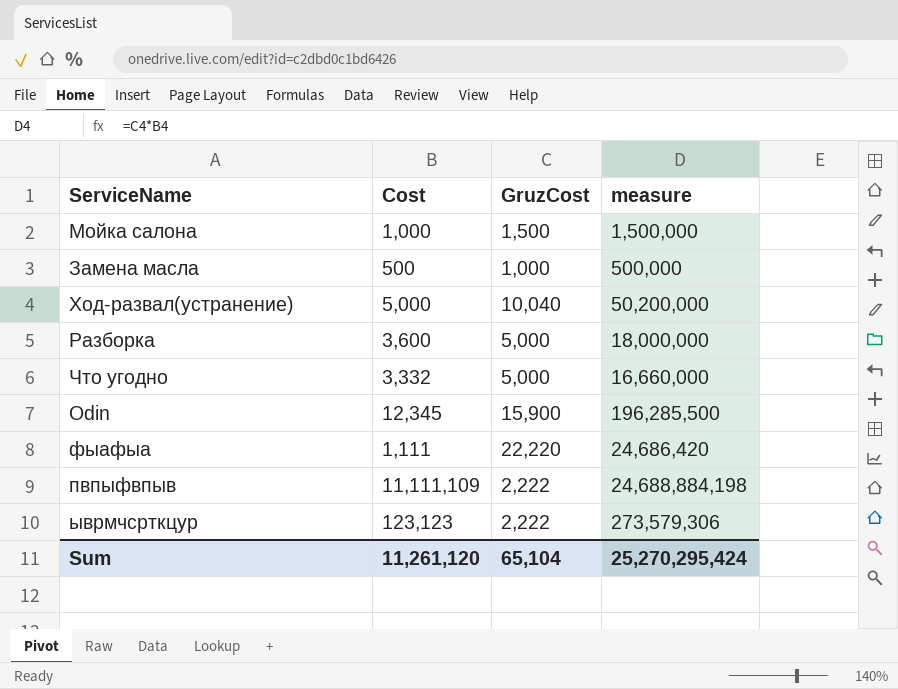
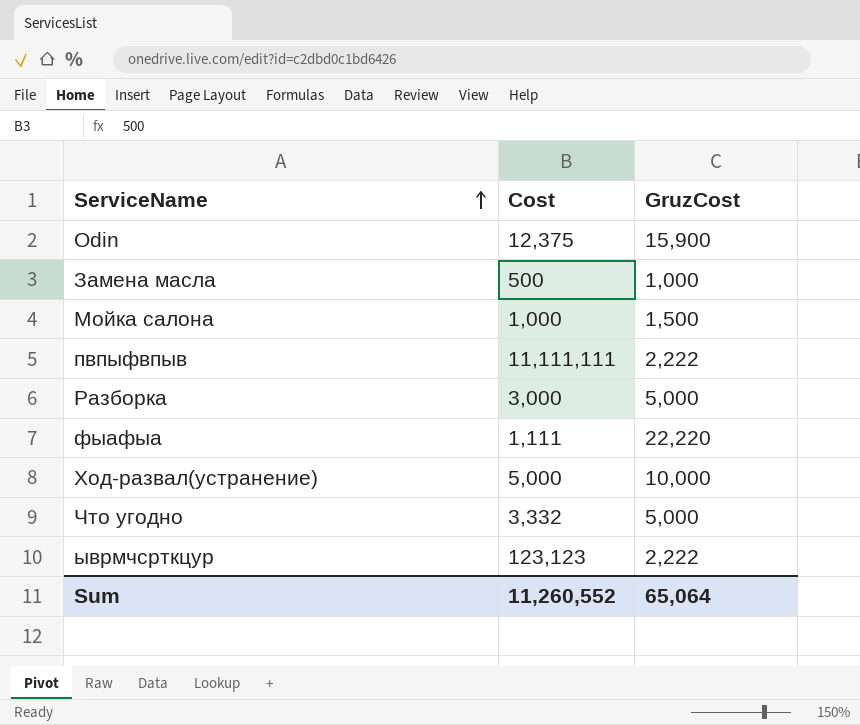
row order: none -> ServiceName ascending
column measure | formula: [Cost] * [GruzCost] -> none
Odin | Cost: 12,345 -> 12,375
пвпыфвпыв | Cost: 11,111,109 -> 11,111,111
Разборка | Cost: 3,600 -> 3,000
Ход-развал(устранение) | GruzCost: 10,040 -> 10,000
Sum | Cost: 11,261,120 -> 11,260,552
Sum | GruzCost: 65,104 -> 65,064

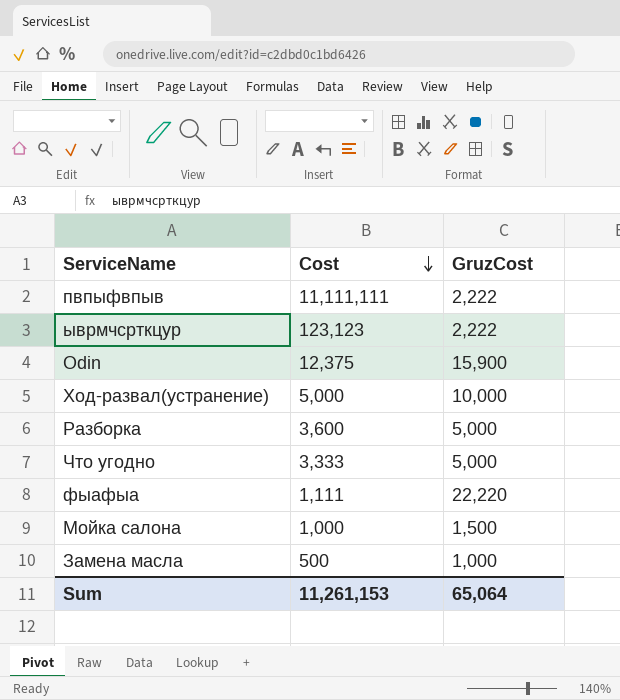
row order: ServiceName ascending -> Cost descending
Разборка | Cost: 3,000 -> 3,600
Что угодно | Cost: 3,332 -> 3,333
Sum | Cost: 11,260,552 -> 11,261,153

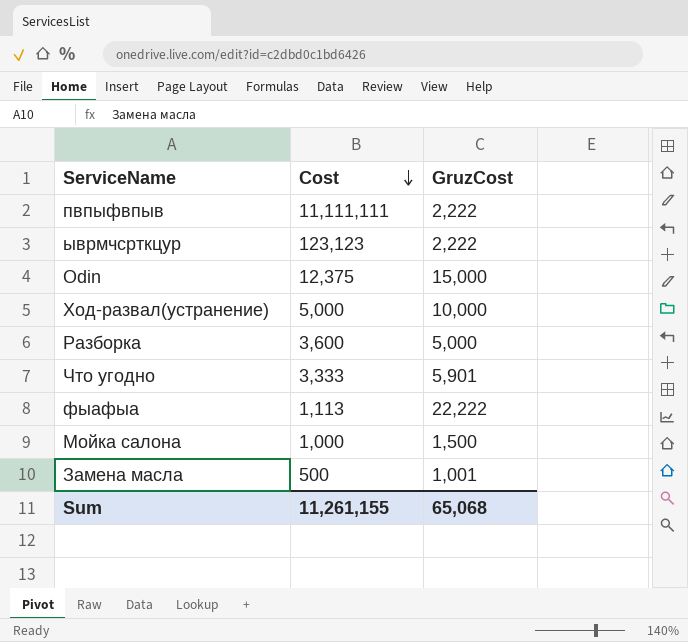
Odin | GruzCost: 15,900 -> 15,000
Что угодно | GruzCost: 5,000 -> 5,901
фыафыа | Cost: 1,111 -> 1,113
фыафыа | GruzCost: 22,220 -> 22,222
Замена масла | GruzCost: 1,000 -> 1,001
Sum | Cost: 11,261,153 -> 11,261,155
Sum | GruzCost: 65,064 -> 65,068

